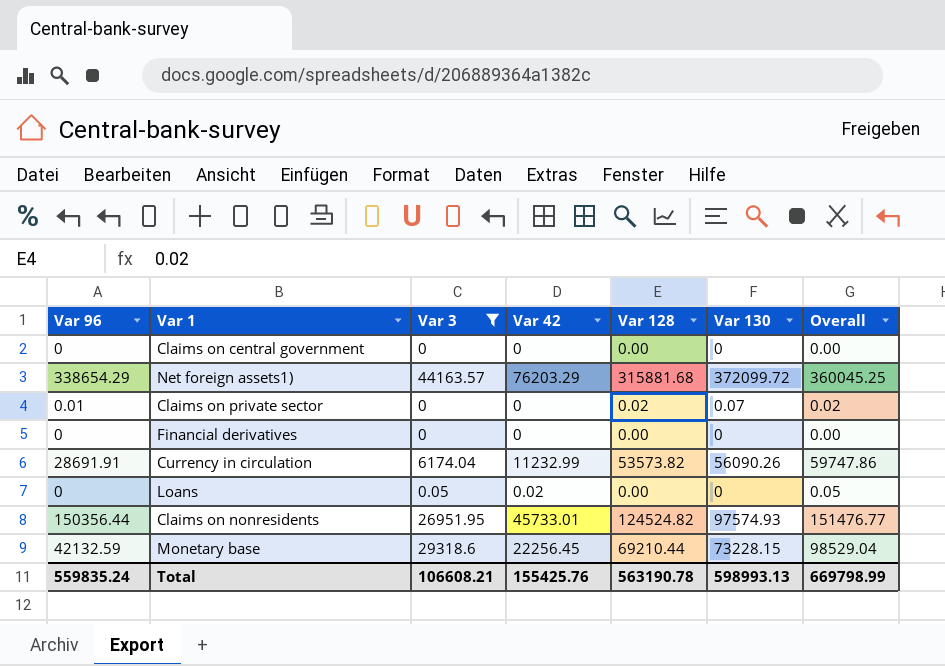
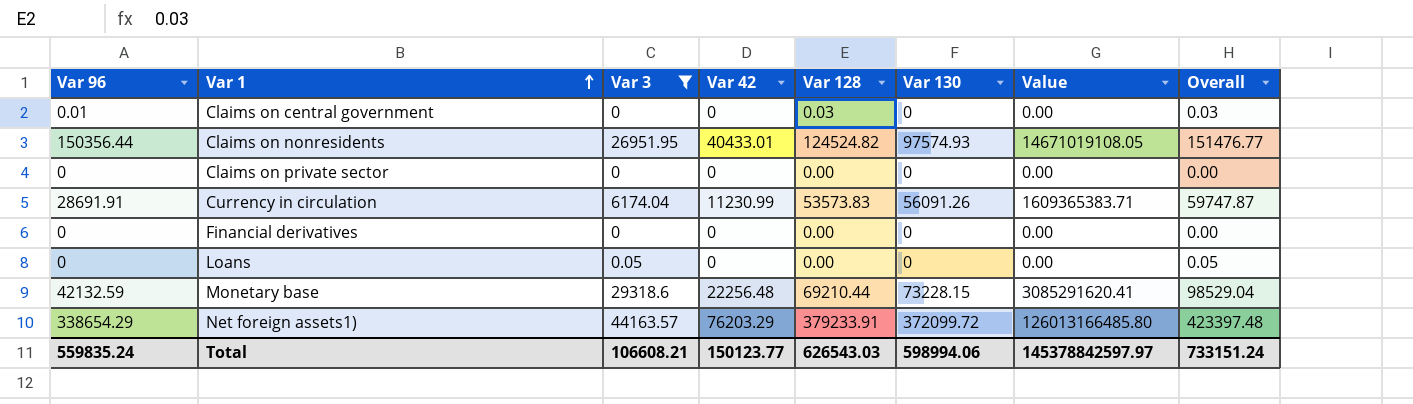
row order: none -> Var 1 ascending
column Value | formula: none -> [Var 96] * [Var 130]
Claims on central government | Var 96: 0 -> 0.01
Claims on central government | Var 128: 0.00 -> 0.03
Claims on central government | Overall: 0.00 -> 0.03
Claims on nonresidents | Var 42: 45733.01 -> 40433.01
Claims on private sector | Var 96: 0.01 -> 0
Claims on private sector | Var 128: 0.02 -> 0.00
Claims on private sector | Var 130: 0.07 -> 0
Claims on private sector | Overall: 0.02 -> 0.00
Currency in circulation | Var 42: 11232.99 -> 11230.99
Currency in circulation | Var 128: 53573.82 -> 53573.83
Currency in circulation | Var 130: 56090.26 -> 56091.26
Currency in circulation | Overall: 59747.86 -> 59747.87
Loans | Var 42: 0.02 -> 0
Monetary base | Var 42: 22256.45 -> 22256.48
Net foreign assets1) | Var 128: 315881.68 -> 379233.91
Net foreign assets1) | Overall: 360045.25 -> 423397.48
Total | Var 42: 155425.76 -> 150123.77
Total | Var 128: 563190.78 -> 626543.03
Total | Var 130: 598993.13 -> 598994.06
Total | Overall: 669798.99 -> 733151.24

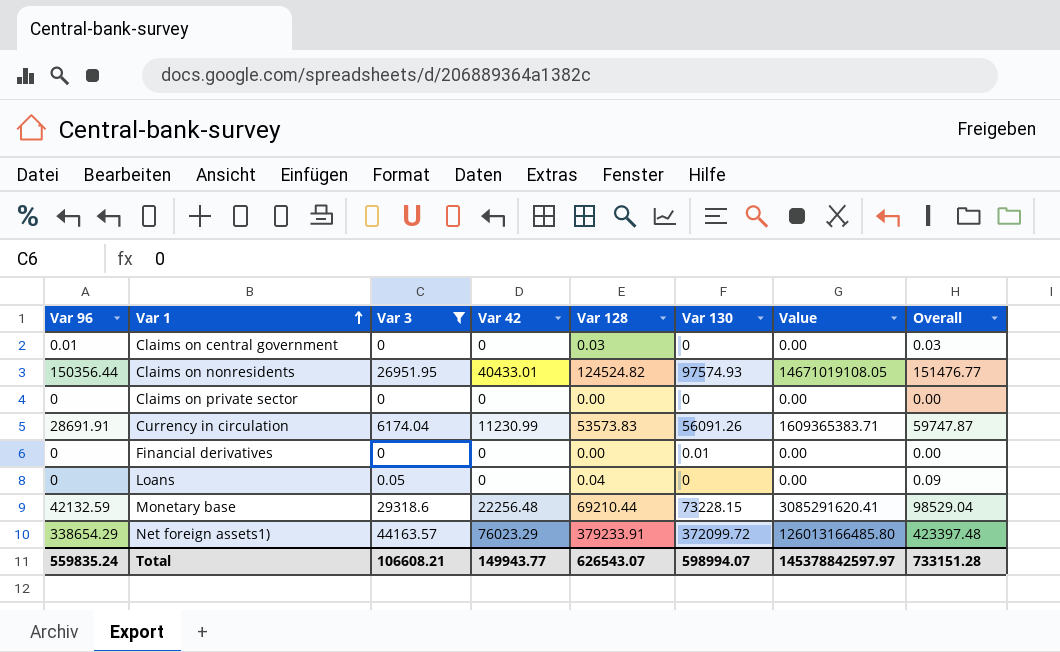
Financial derivatives | Var 130: 0 -> 0.01
Loans | Var 128: 0.00 -> 0.04
Loans | Overall: 0.05 -> 0.09
Net foreign assets1) | Var 42: 76203.29 -> 76023.29
Total | Var 42: 150123.77 -> 149943.77
Total | Var 128: 626543.03 -> 626543.07
Total | Var 130: 598994.06 -> 598994.07
Total | Overall: 733151.24 -> 733151.28

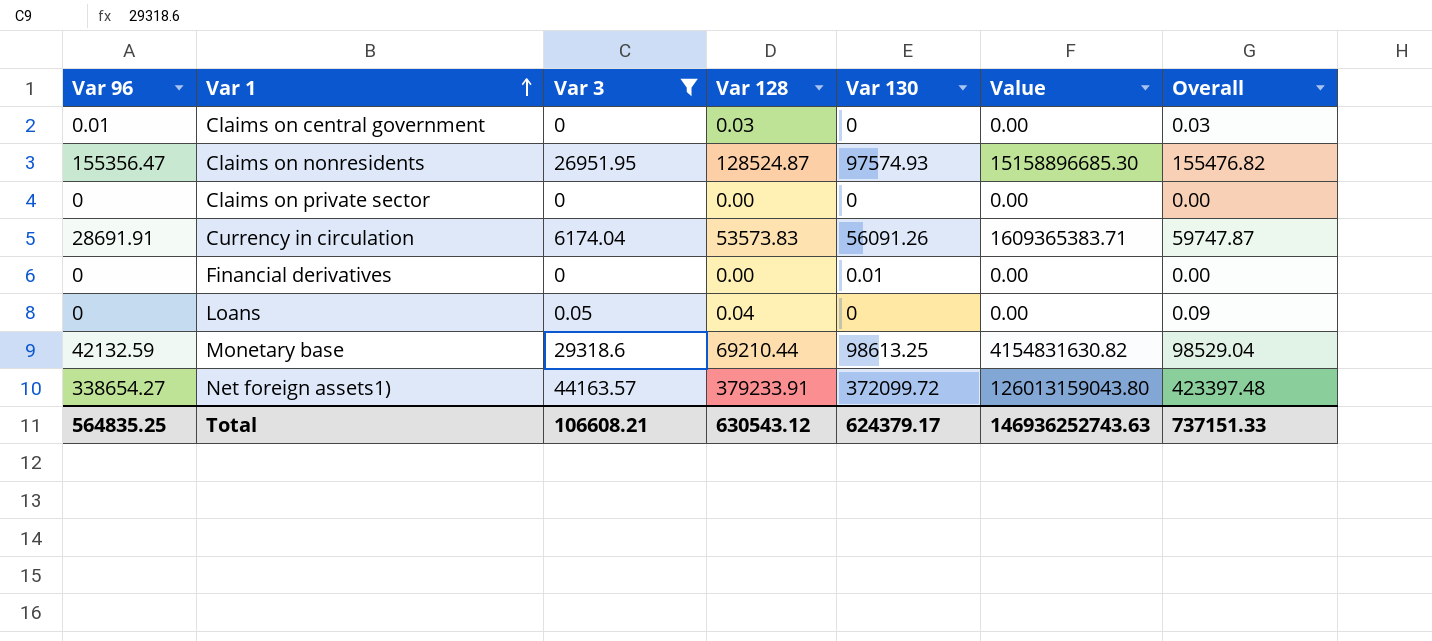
column Var 42 | position: 4 -> none
Claims on nonresidents | Var 96: 150356.44 -> 155356.47
Claims on nonresidents | Var 128: 124524.82 -> 128524.87
Claims on nonresidents | Value: 14671019108.05 -> 15158896685.30
Claims on nonresidents | Overall: 151476.77 -> 155476.82
Monetary base | Var 130: 73228.15 -> 98613.25
Monetary base | Value: 3085291620.41 -> 4154831630.82
Net foreign assets1) | Var 96: 338654.29 -> 338654.27
Net foreign assets1) | Value: 126013166485.80 -> 126013159043.80
Total | Var 96: 559835.24 -> 564835.25
Total | Var 128: 626543.07 -> 630543.12
Total | Var 130: 598994.07 -> 624379.17
Total | Value: 145378842597.97 -> 146936252743.63
Total | Overall: 733151.28 -> 737151.33

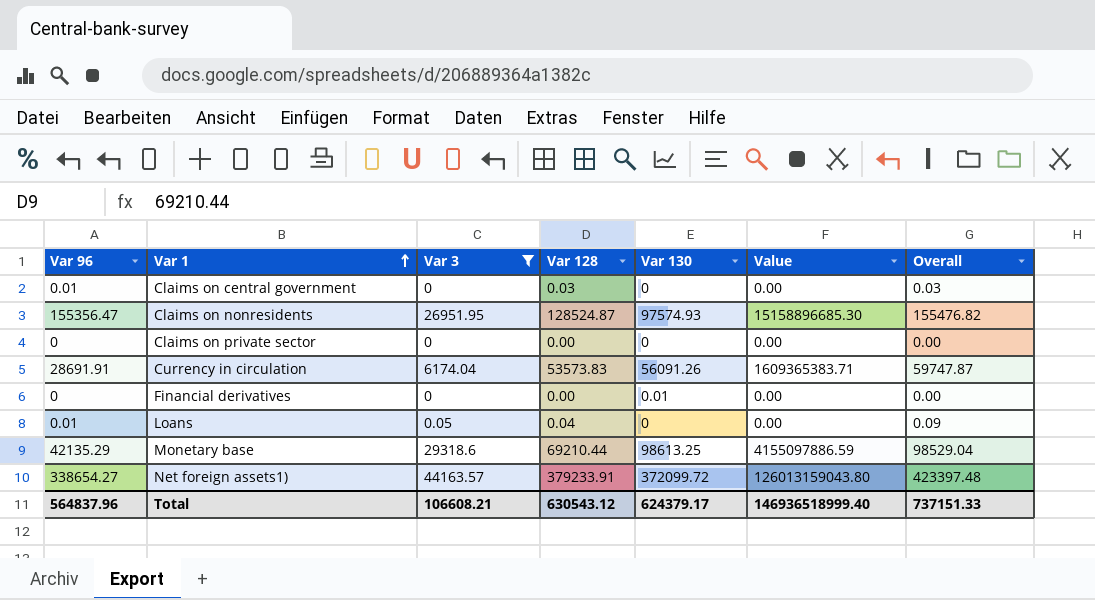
Loans | Var 96: 0 -> 0.01
Monetary base | Var 96: 42132.59 -> 42135.29
Monetary base | Value: 4154831630.82 -> 4155097886.59
Total | Var 96: 564835.25 -> 564837.96
Total | Value: 146936252743.63 -> 146936518999.40

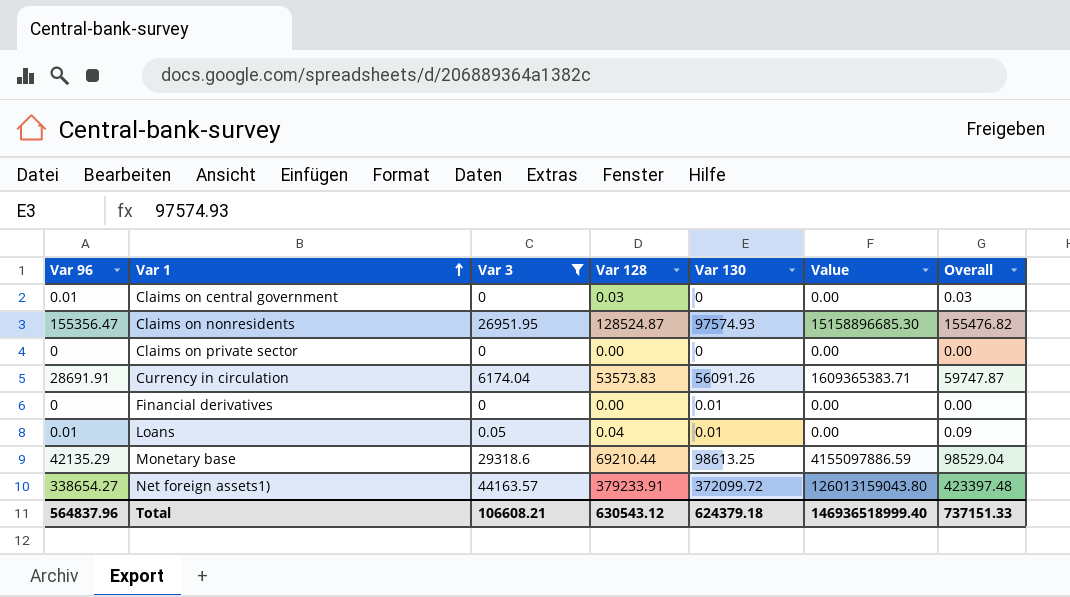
Loans | Var 130: 0 -> 0.01
Total | Var 130: 624379.17 -> 624379.18

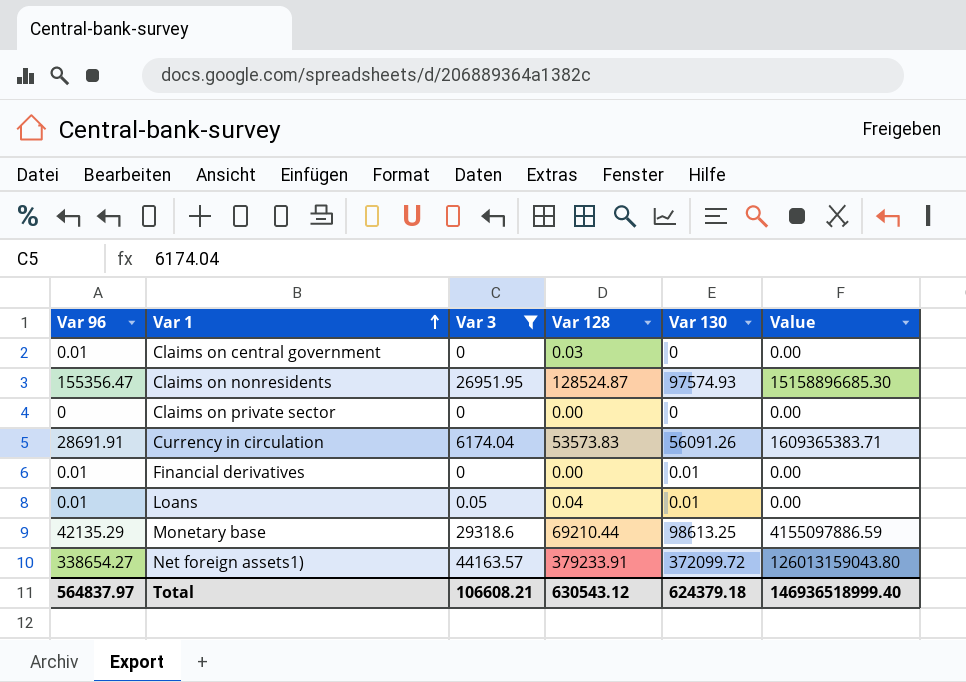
column Overall | formula: [Var 3] + [Var 128] -> none
Financial derivatives | Var 96: 0 -> 0.01
Total | Var 96: 564837.96 -> 564837.97

